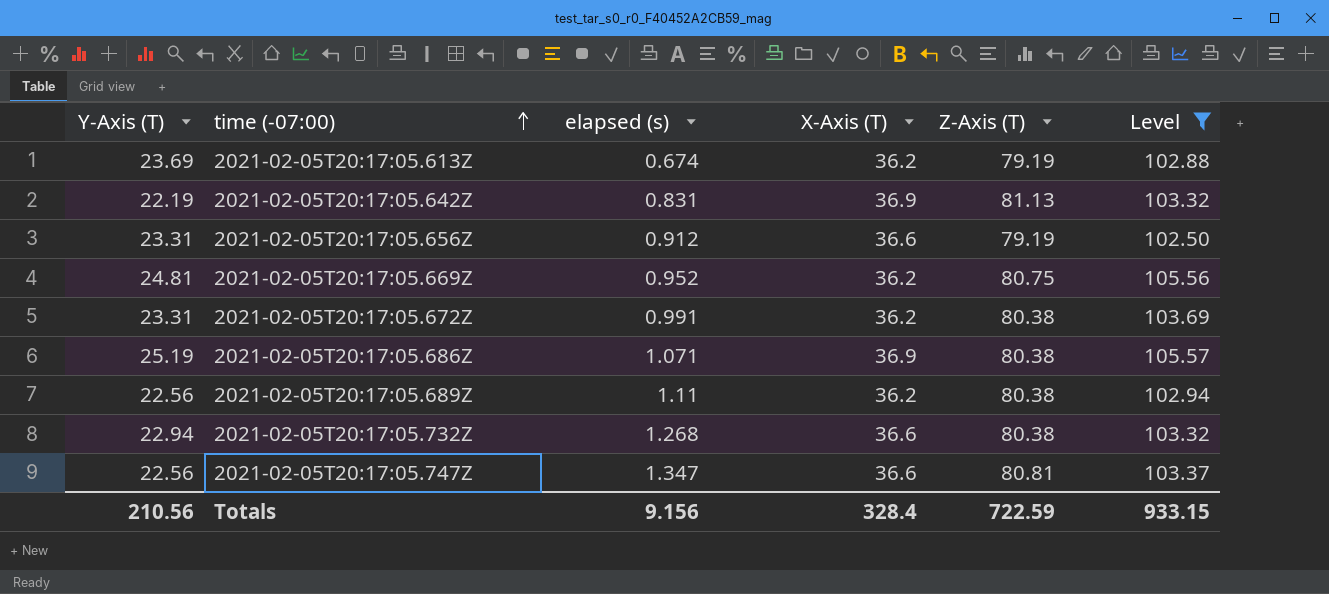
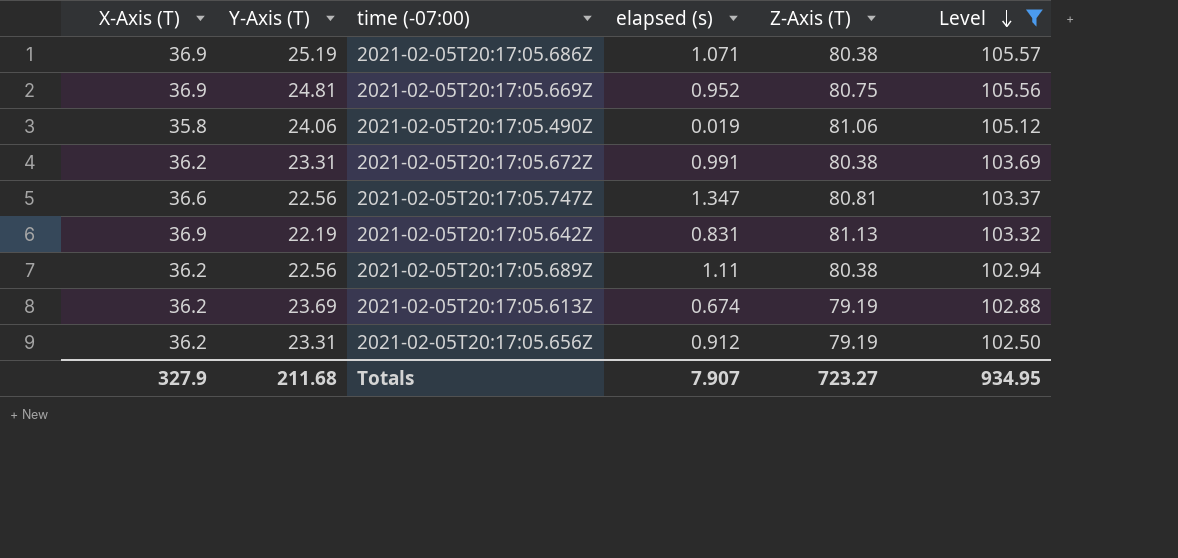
row order: time (-07:00) ascending -> Level descending
column X-Axis (T) | position: 4 -> 1
row 2021-02-05T20:17:05.732Z: 22.94 | 1.268 | 36.6 | 80.38 | 103.32 -> none
2021-02-05T20:17:05.669Z | X-Axis (T): 36.2 -> 36.9
row 2021-02-05T20:17:05.490Z: none -> 35.8 | 24.06 | 0.019 | 81.06 | 105.12
2021-02-05T20:17:05.656Z | X-Axis (T): 36.6 -> 36.2
Totals | X-Axis (T): 328.4 -> 327.9
Totals | Y-Axis (T): 210.56 -> 211.68
Totals | elapsed (s): 9.156 -> 7.907
Totals | Z-Axis (T): 722.59 -> 723.27
Totals | Level: 933.15 -> 934.95

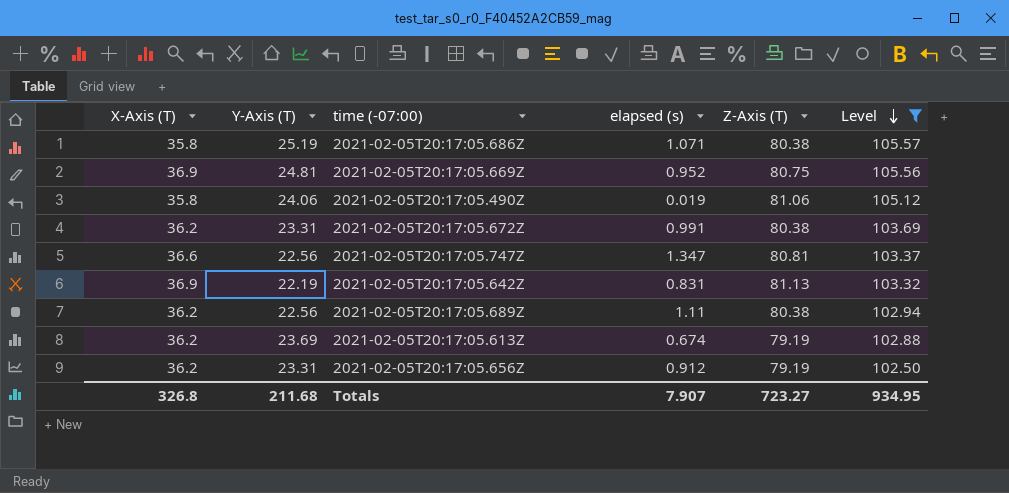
2021-02-05T20:17:05.686Z | X-Axis (T): 36.9 -> 35.8
Totals | X-Axis (T): 327.9 -> 326.8

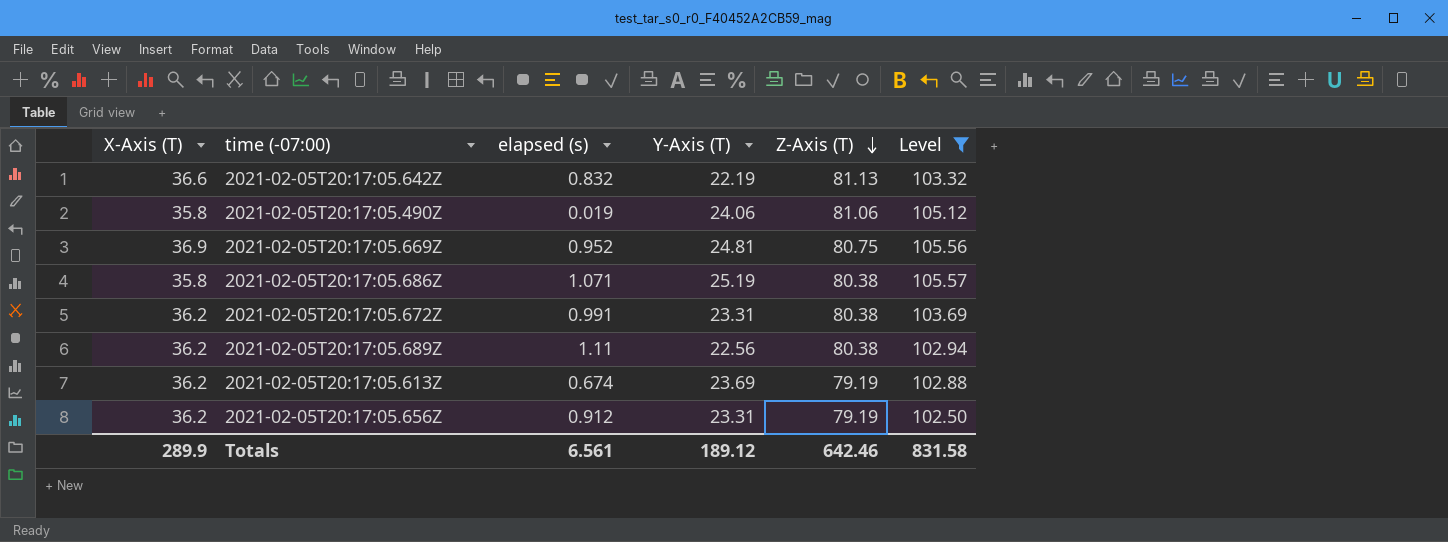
row order: Level descending -> Z-Axis (T) descending
column Y-Axis (T) | position: 2 -> 4
row 2021-02-05T20:17:05.747Z: 36.6 | 22.56 | 1.347 | 80.81 | 103.37 -> none
2021-02-05T20:17:05.642Z | X-Axis (T): 36.9 -> 36.6
2021-02-05T20:17:05.642Z | elapsed (s): 0.831 -> 0.832
Totals | X-Axis (T): 326.8 -> 289.9
Totals | elapsed (s): 7.907 -> 6.561
Totals | Y-Axis (T): 211.68 -> 189.12
Totals | Z-Axis (T): 723.27 -> 642.46
Totals | Level: 934.95 -> 831.58

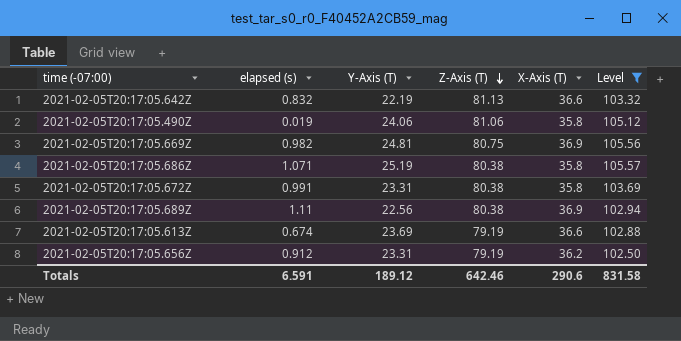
column X-Axis (T) | position: 1 -> 5
2021-02-05T20:17:05.669Z | elapsed (s): 0.952 -> 0.982
2021-02-05T20:17:05.672Z | X-Axis (T): 36.2 -> 35.8
2021-02-05T20:17:05.689Z | X-Axis (T): 36.2 -> 36.9
2021-02-05T20:17:05.613Z | X-Axis (T): 36.2 -> 36.6
Totals | elapsed (s): 6.561 -> 6.591
Totals | X-Axis (T): 289.9 -> 290.6

